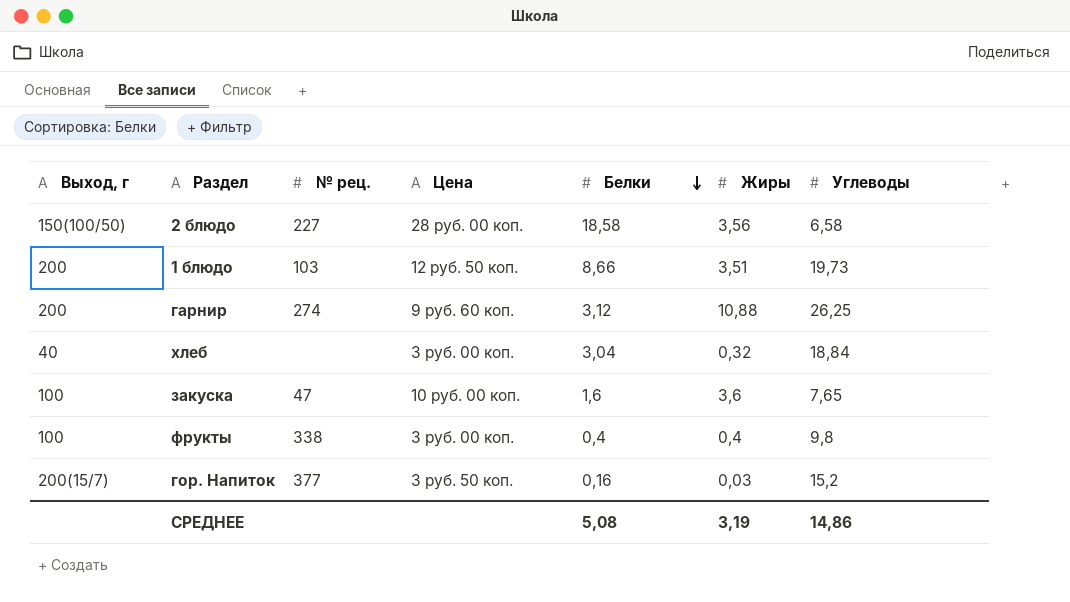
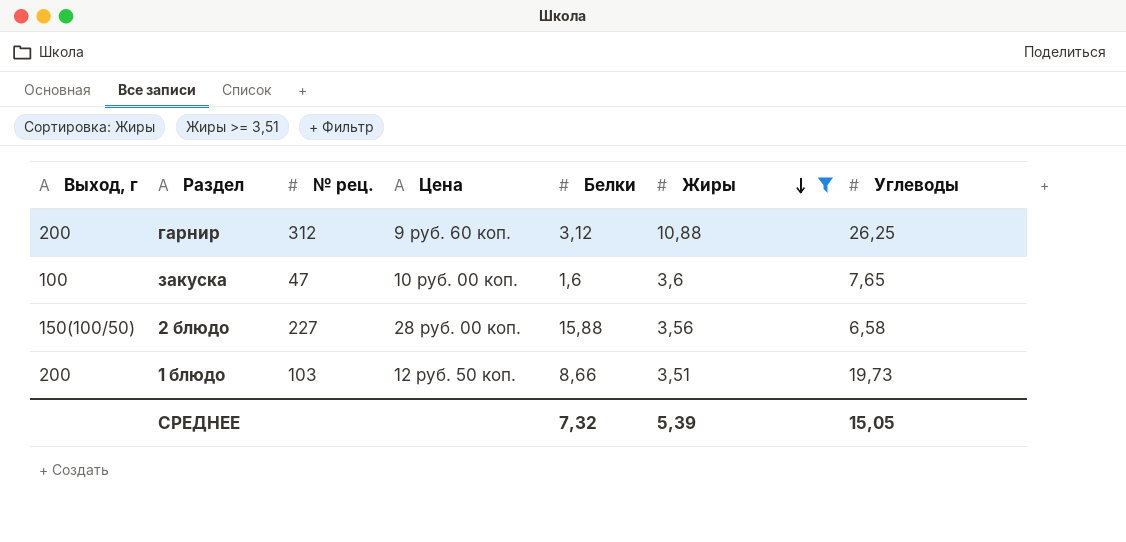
filter: none -> Жиры >= 3,51
row order: Белки descending -> Жиры descending
гарнир | № рец.: 274 -> 312
2 блюдо | Белки: 18,58 -> 15,88
СРЕДНЕЕ | Белки: 5,08 -> 7,32
СРЕДНЕЕ | Жиры: 3,19 -> 5,39
СРЕДНЕЕ | Углеводы: 14,86 -> 15,05

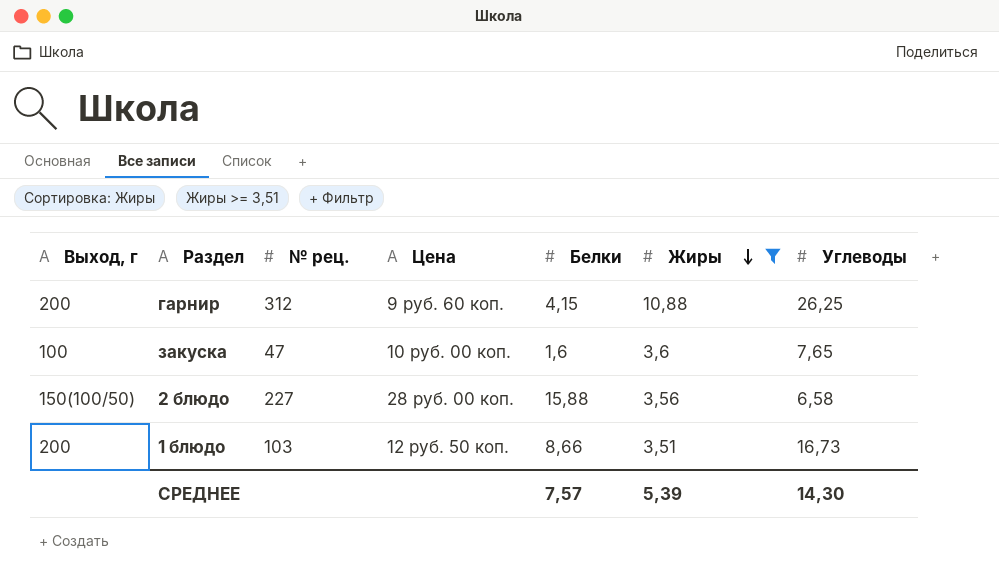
гарнир | Белки: 3,12 -> 4,15
1 блюдо | Углеводы: 19,73 -> 16,73
СРЕДНЕЕ | Белки: 7,32 -> 7,57
СРЕДНЕЕ | Углеводы: 15,05 -> 14,30

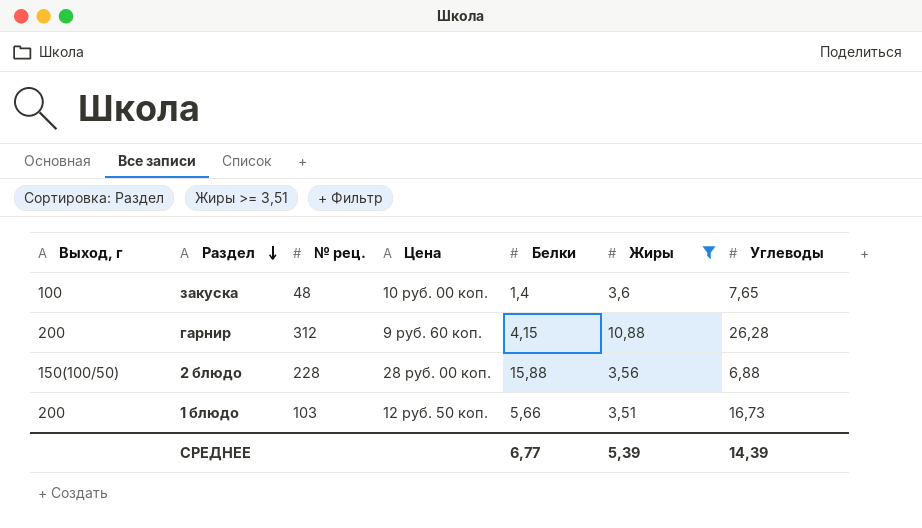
row order: Жиры descending -> Раздел descending
закуска | № рец.: 47 -> 48
закуска | Белки: 1,6 -> 1,4
гарнир | Углеводы: 26,25 -> 26,28
2 блюдо | № рец.: 227 -> 228
2 блюдо | Углеводы: 6,58 -> 6,88
1 блюдо | Белки: 8,66 -> 5,66
СРЕДНЕЕ | Белки: 7,57 -> 6,77
СРЕДНЕЕ | Углеводы: 14,30 -> 14,39

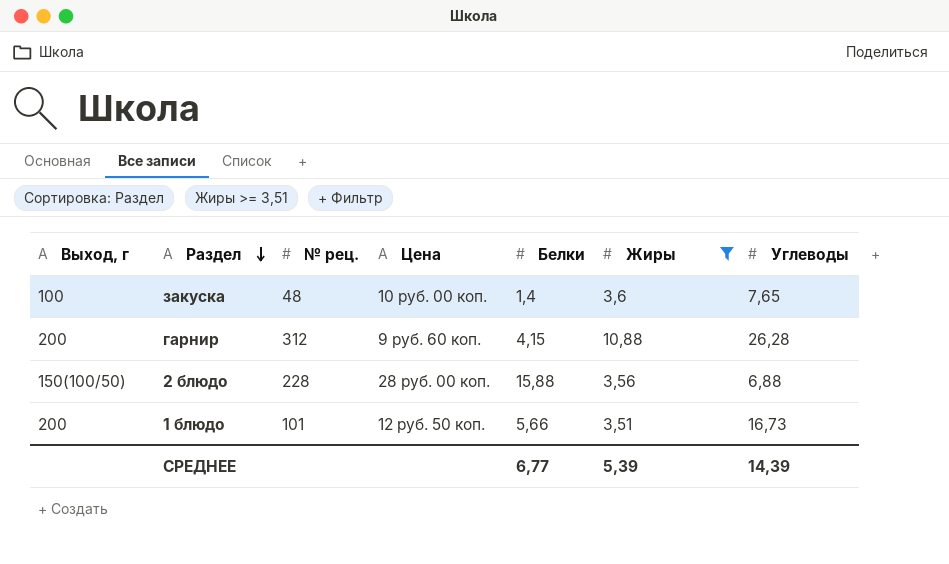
1 блюдо | № рец.: 103 -> 101

